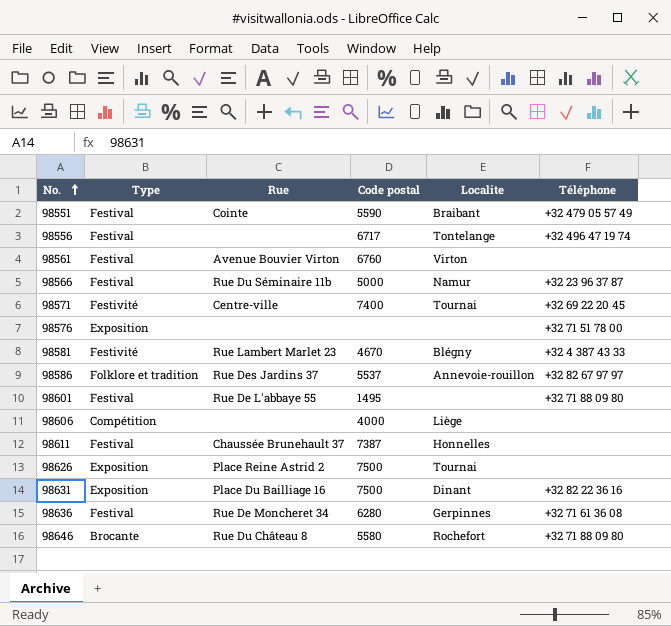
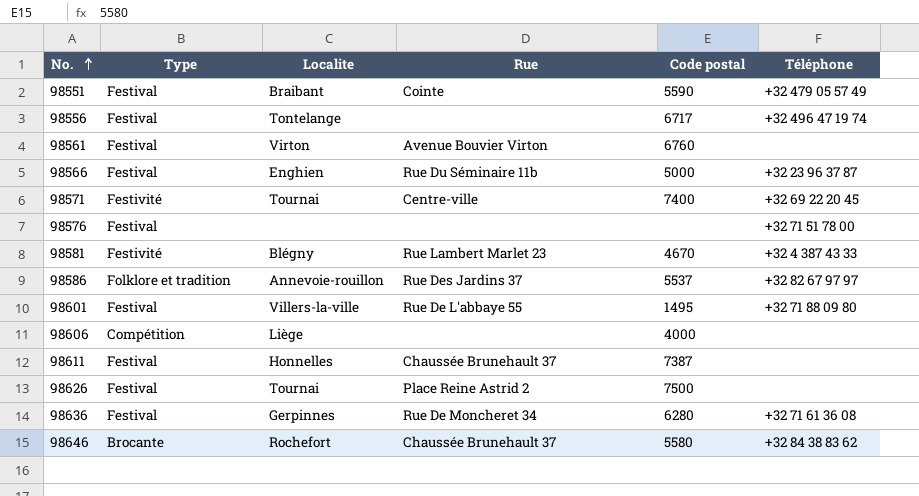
column Localite | position: 5 -> 3
row 98631: Exposition | Place Du Bailliage 16 | 7500 | Dinant | +32 82 22 36 16 -> none
98566 | Localite: Namur -> Enghien
98576 | Type: Exposition -> Festival
98601 | Localite: none -> Villers-la-ville
98626 | Type: Exposition -> Festival
98646 | Rue: Rue Du Château 8 -> Chaussée Brunehault 37
98646 | Téléphone: +32 71 88 09 80 -> +32 84 38 83 62

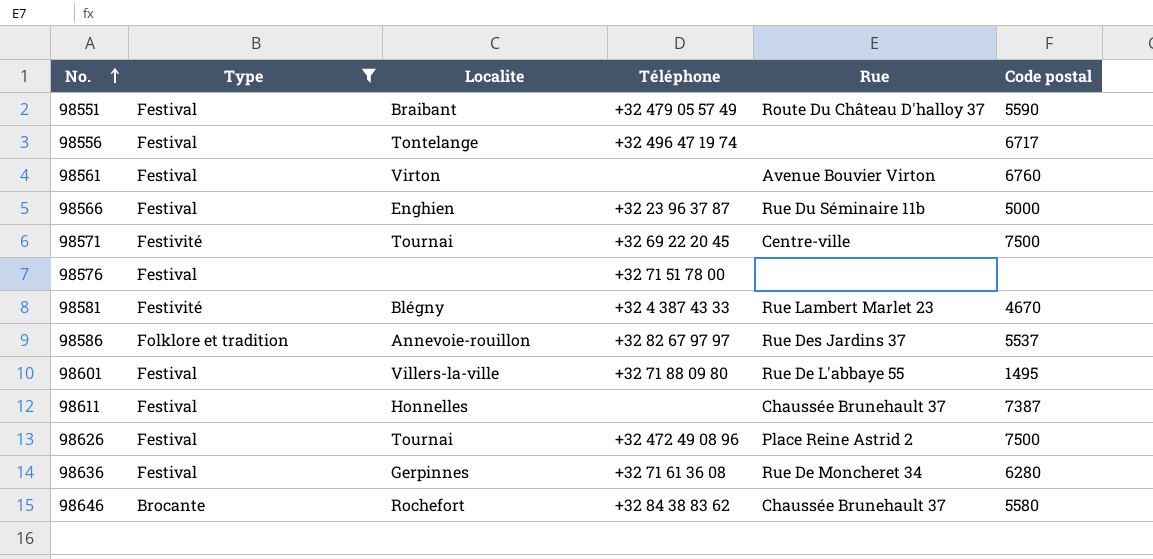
filter: none -> Type != Compétition
column Téléphone | position: 6 -> 4
98551 | Rue: Cointe -> Route Du Château D'halloy 37
98571 | Code postal: 7400 -> 7500
98626 | Téléphone: none -> +32 472 49 08 96

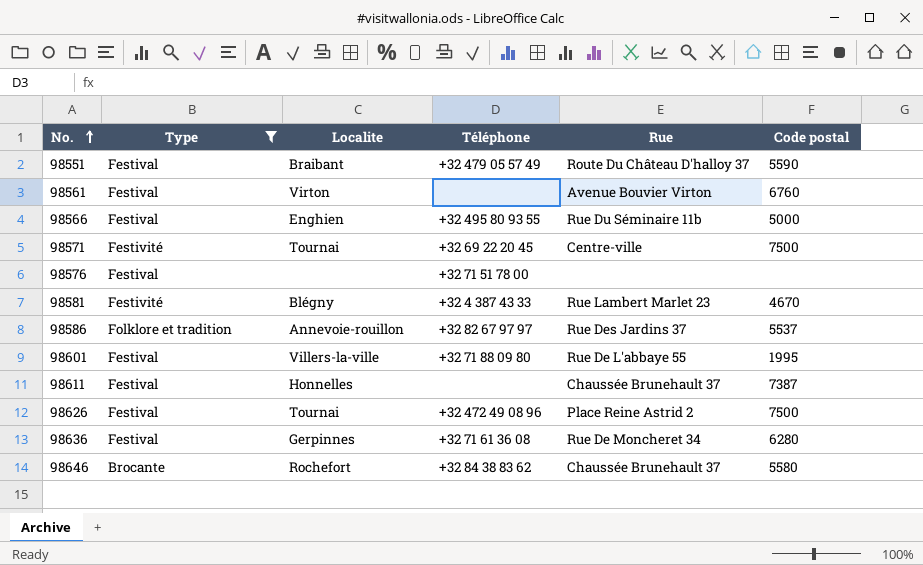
row 98556: Festival | Tontelange | +32 496 47 19 74 | none | 6717 -> none
98566 | Téléphone: +32 23 96 37 87 -> +32 495 80 93 55
98601 | Code postal: 1495 -> 1995

